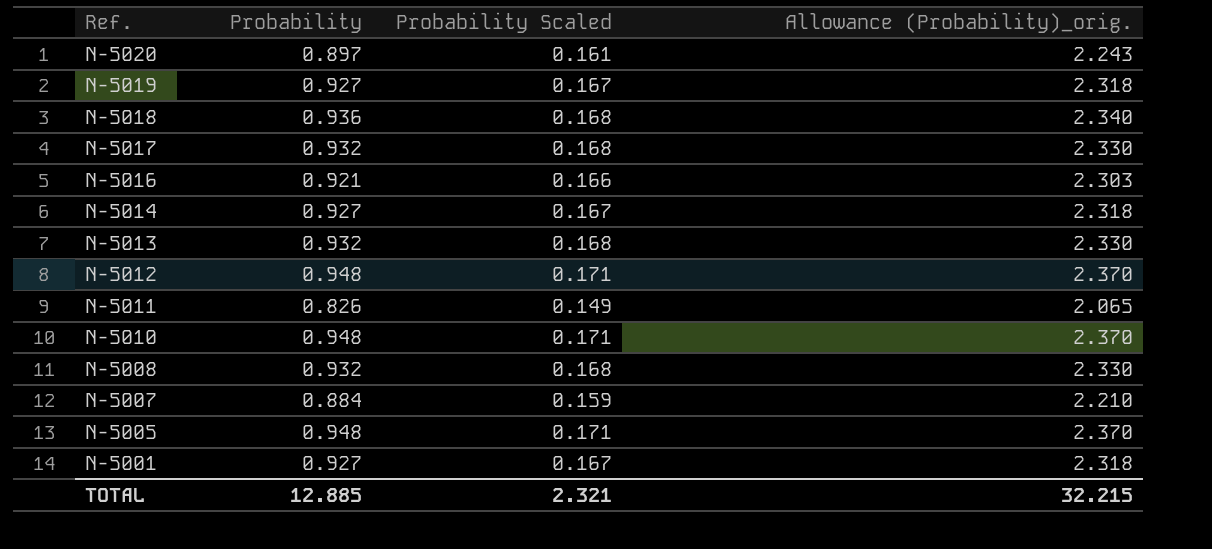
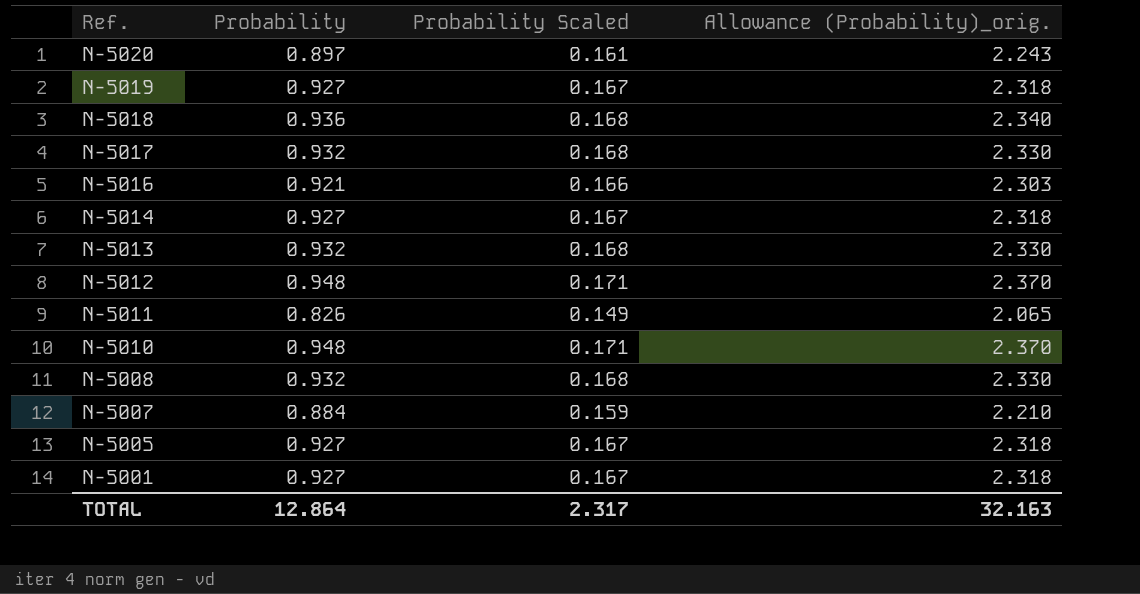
N-5005 | Probability: 0.948 -> 0.927
N-5005 | Probability Scaled: 0.171 -> 0.167
N-5005 | Allowance (Probability)_orig.: 2.370 -> 2.318
TOTAL | Probability: 12.885 -> 12.864
TOTAL | Probability Scaled: 2.321 -> 2.317
TOTAL | Allowance (Probability)_orig.: 32.215 -> 32.163

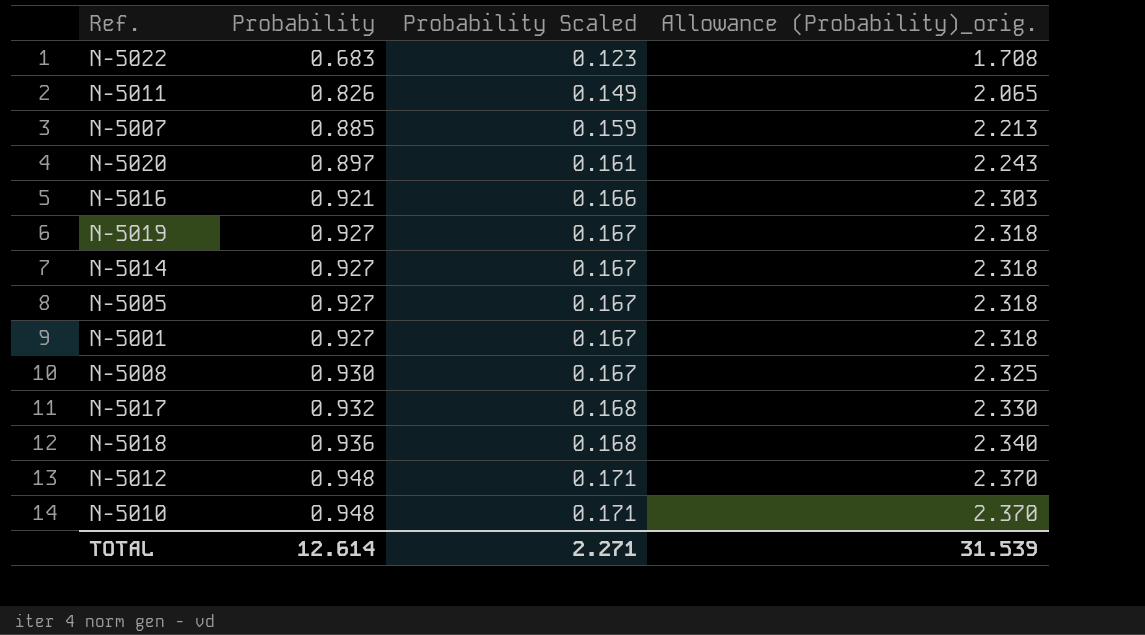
row order: Ref. descending -> Probability ascending
row N-5013: 0.932 | 0.168 | 2.330 -> none
row N-5022: none -> 0.683 | 0.123 | 1.708
N-5007 | Probability: 0.884 -> 0.885
N-5007 | Allowance (Probability)_orig.: 2.210 -> 2.213
N-5008 | Probability: 0.932 -> 0.930
N-5008 | Probability Scaled: 0.168 -> 0.167
N-5008 | Allowance (Probability)_orig.: 2.330 -> 2.325
TOTAL | Probability: 12.864 -> 12.614
TOTAL | Probability Scaled: 2.317 -> 2.271
TOTAL | Allowance (Probability)_orig.: 32.163 -> 31.539

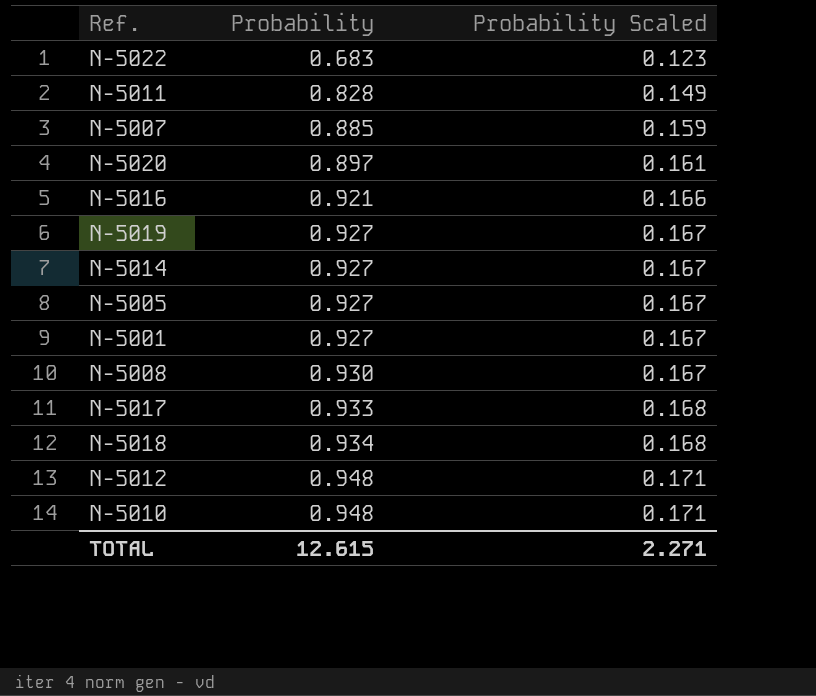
column Allowance (Probability)_orig. | formula: [Probability] * 2.5 -> none
N-5011 | Probability: 0.826 -> 0.828
N-5017 | Probability: 0.932 -> 0.933
N-5018 | Probability: 0.936 -> 0.934
TOTAL | Probability: 12.614 -> 12.615

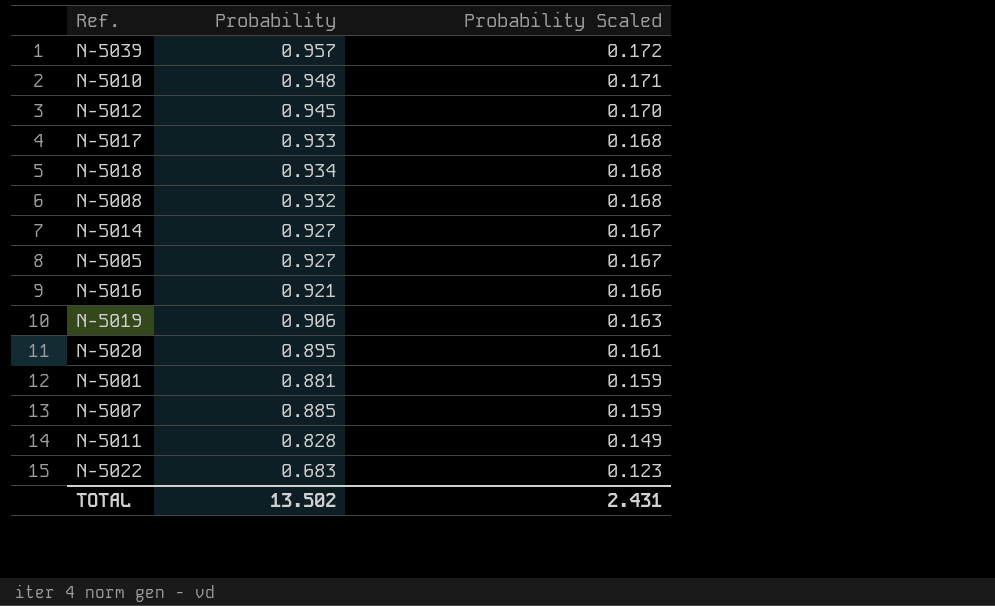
row order: Probability ascending -> Probability Scaled descending
row N-5039: none -> 0.957 | 0.172
N-5012 | Probability: 0.948 -> 0.945
N-5012 | Probability Scaled: 0.171 -> 0.170
N-5008 | Probability: 0.930 -> 0.932
N-5008 | Probability Scaled: 0.167 -> 0.168
N-5019 | Probability: 0.927 -> 0.906
N-5019 | Probability Scaled: 0.167 -> 0.163
N-5020 | Probability: 0.897 -> 0.895
N-5001 | Probability: 0.927 -> 0.881
N-5001 | Probability Scaled: 0.167 -> 0.159
TOTAL | Probability: 12.615 -> 13.502
TOTAL | Probability Scaled: 2.271 -> 2.431

